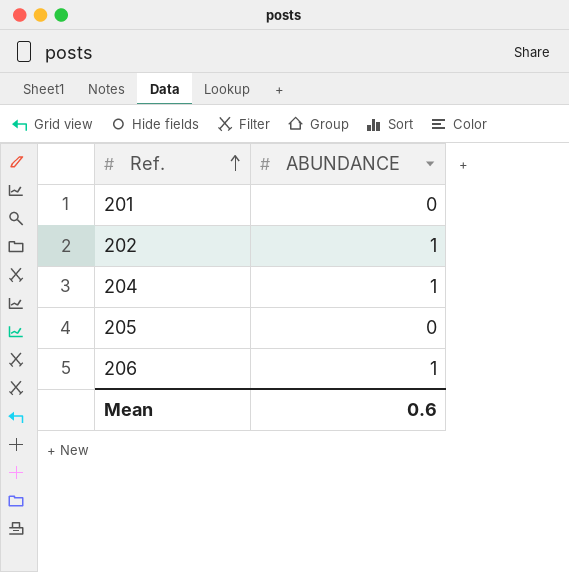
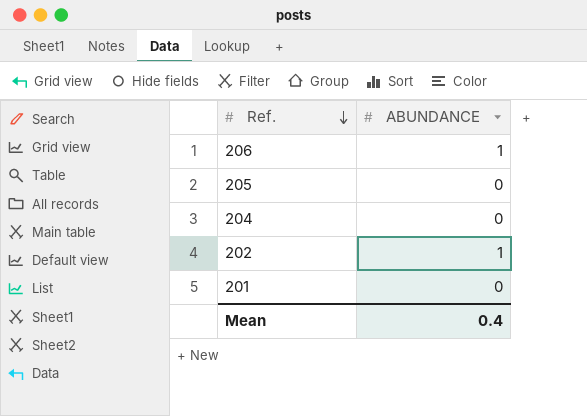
row order: Ref. ascending -> Ref. descending
204 | ABUNDANCE: 1 -> 0
Mean | ABUNDANCE: 0.6 -> 0.4

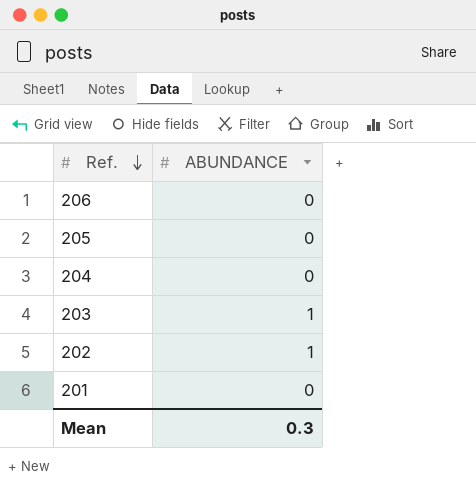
206 | ABUNDANCE: 1 -> 0
row 203: none -> 1
Mean | ABUNDANCE: 0.4 -> 0.3

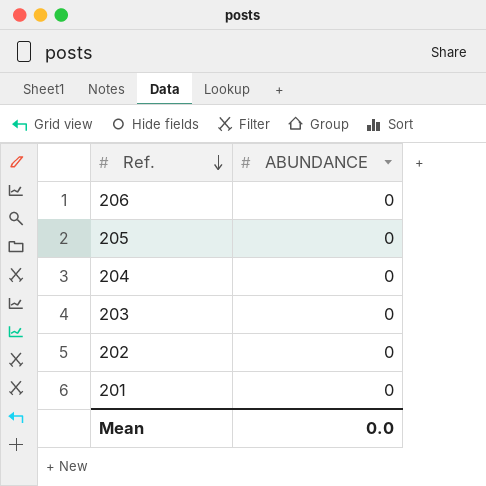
203 | ABUNDANCE: 1 -> 0
202 | ABUNDANCE: 1 -> 0
Mean | ABUNDANCE: 0.3 -> 0.0

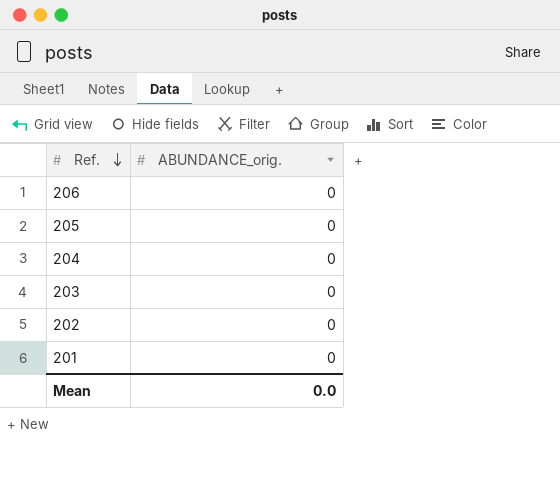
column name: ABUNDANCE -> ABUNDANCE_orig.

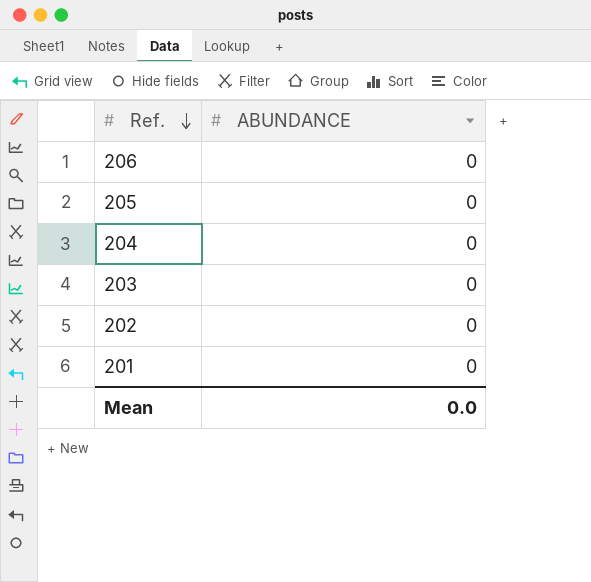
column name: ABUNDANCE_orig. -> ABUNDANCE

